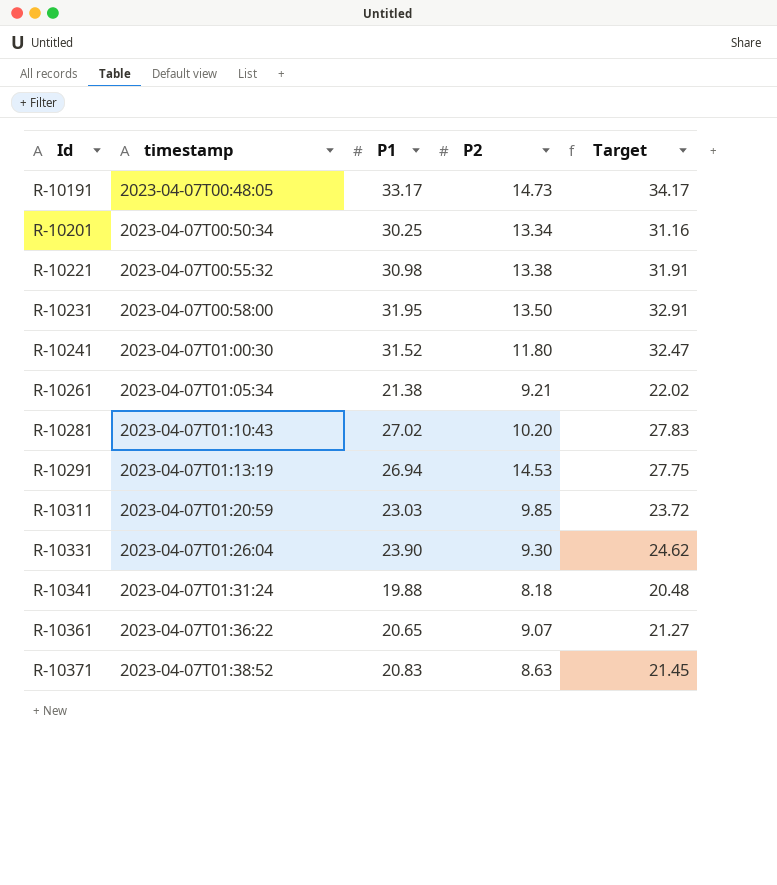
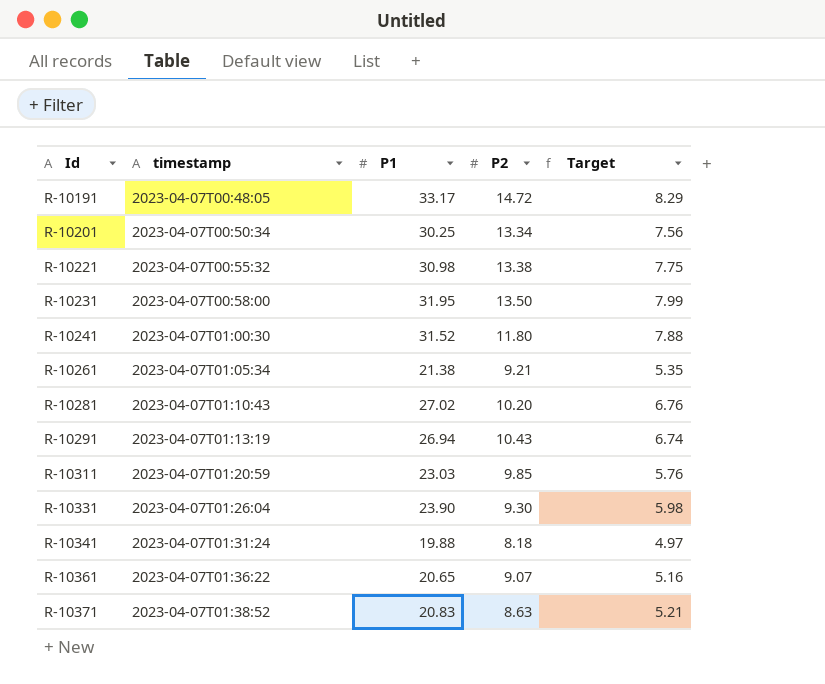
column Target | formula: [P1] * 1.03 -> [P1] * 0.25
R-10191 | P2: 14.73 -> 14.72
R-10291 | P2: 14.53 -> 10.43

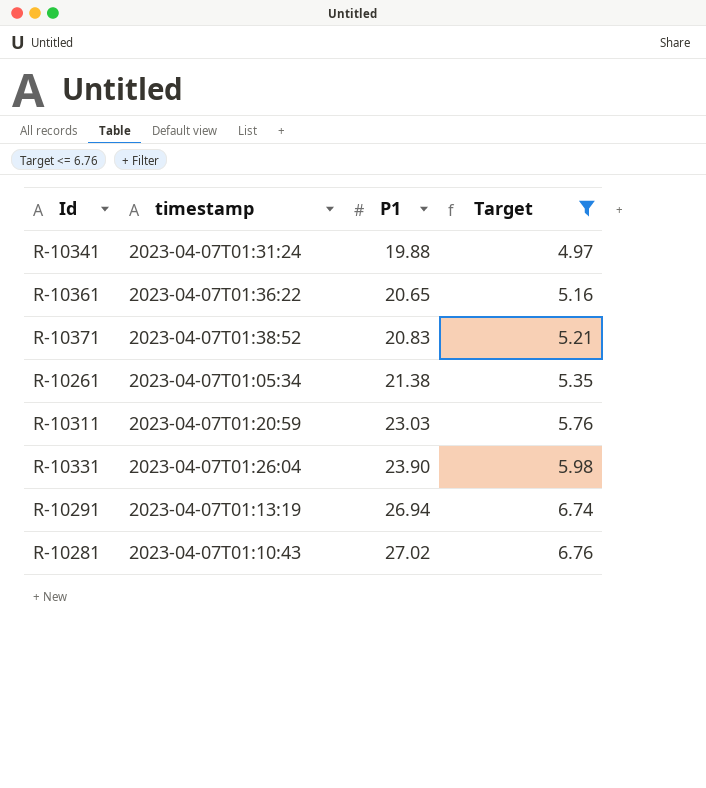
filter: none -> Target <= 6.76
row order: Id ascending -> P1 ascending
column P2 | position: 4 -> none

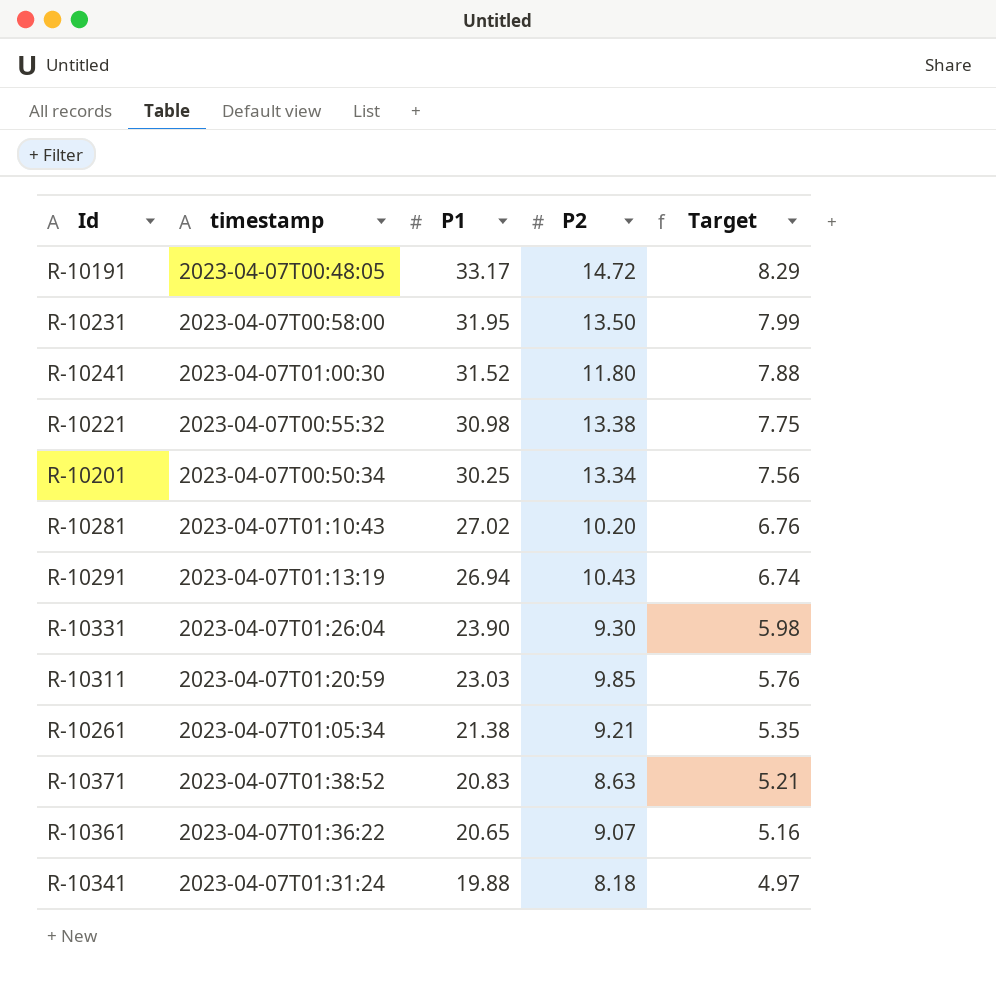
filter: Target <= 6.76 -> none
row order: P1 ascending -> P1 descending
column P2 | position: none -> 4

